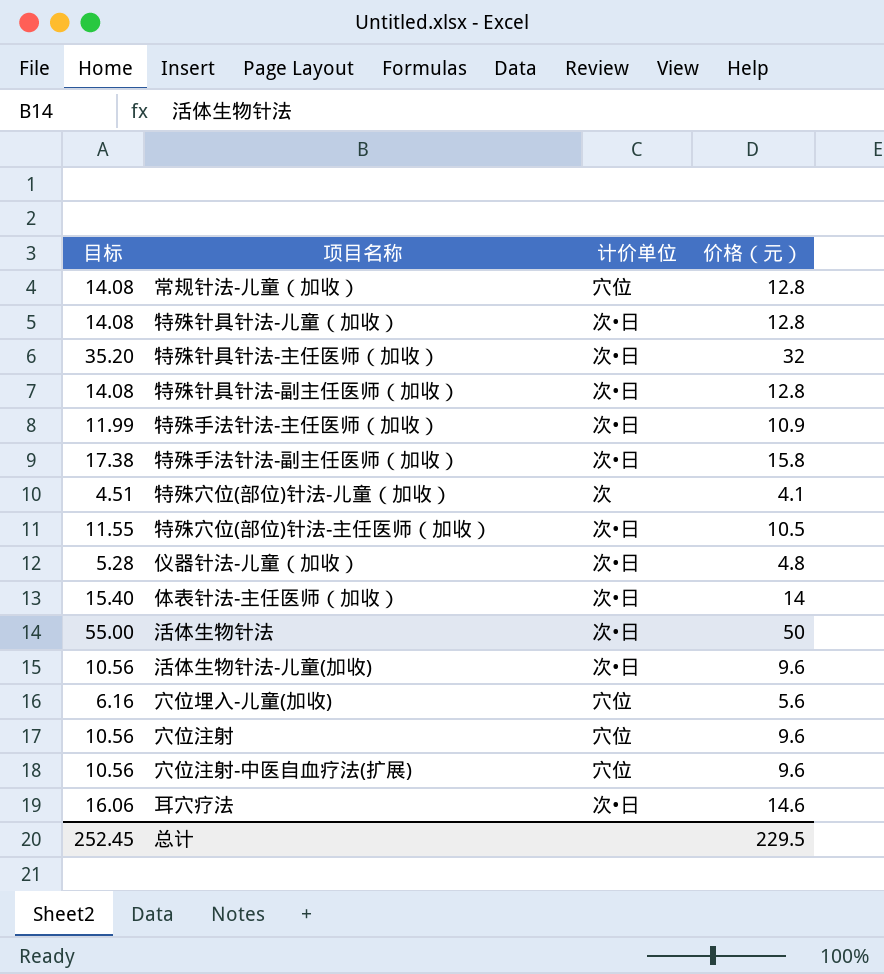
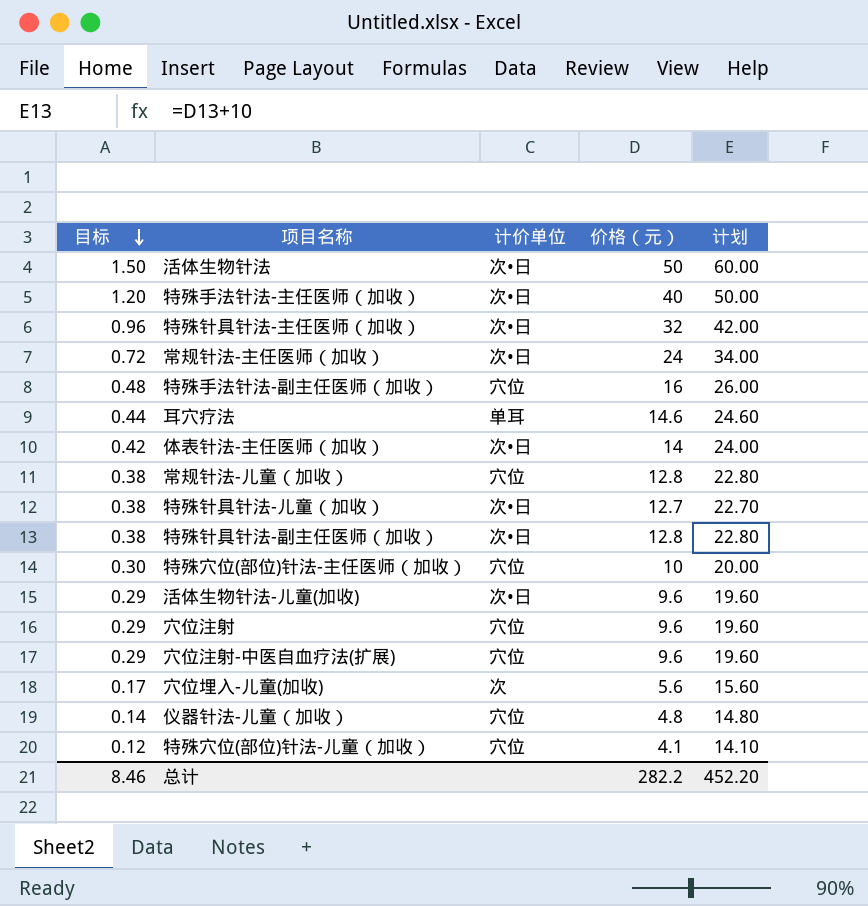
row order: none -> 目标 descending
column 目标 | formula: [价格（元）] * 1.1 -> [价格（元）] * 0.03
column 计划 | formula: none -> [价格（元）] + 10
特殊手法针法-主任医师（加收） | 价格（元）: 10.9 -> 40
row 常规针法-主任医师（加收）: none -> 0.72 | 次•日 | 24 | 34.00
特殊手法针法-副主任医师（加收） | 计价单位: 次•日 -> 穴位
特殊手法针法-副主任医师（加收） | 价格（元）: 15.8 -> 16
耳穴疗法 | 计价单位: 次•日 -> 单耳
特殊针具针法-儿童（加收） | 价格（元）: 12.8 -> 12.7
特殊穴位(部位)针法-主任医师（加收） | 计价单位: 次•日 -> 穴位
特殊穴位(部位)针法-主任医师（加收） | 价格（元）: 10.5 -> 10
穴位埋入-儿童(加收) | 计价单位: 穴位 -> 次
仪器针法-儿童（加收） | 计价单位: 次•日 -> 穴位
特殊穴位(部位)针法-儿童（加收） | 计价单位: 次 -> 穴位
总计 | 目标: 252.45 -> 8.46
总计 | 价格（元）: 229.5 -> 282.2

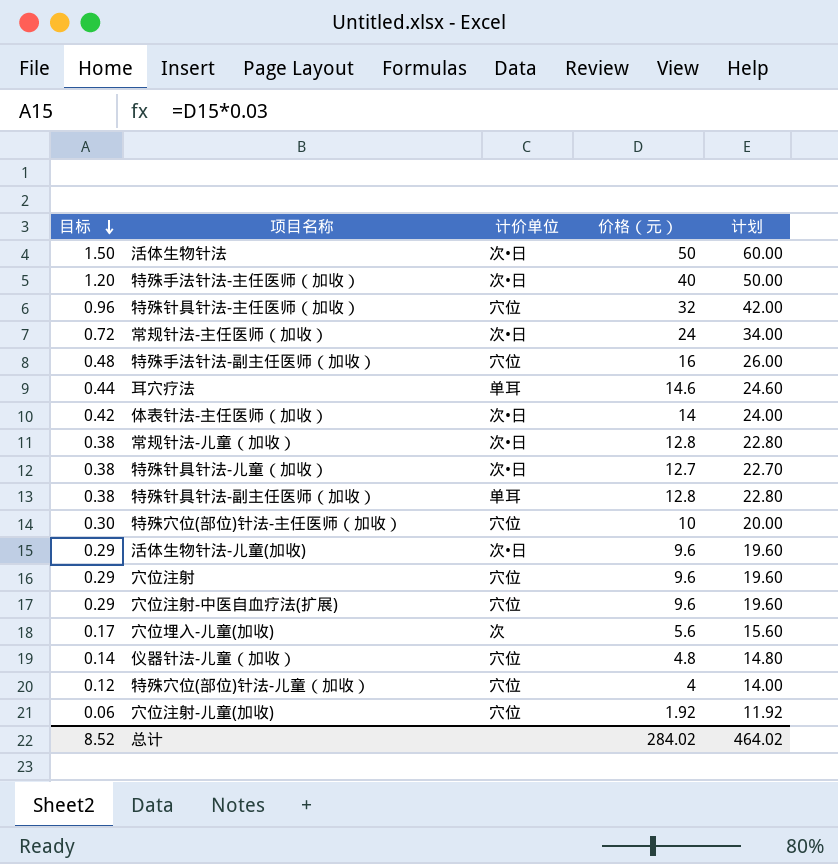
特殊针具针法-主任医师（加收） | 计价单位: 次•日 -> 穴位
常规针法-儿童（加收） | 计价单位: 穴位 -> 次•日
特殊针具针法-副主任医师（加收） | 计价单位: 次•日 -> 单耳
特殊穴位(部位)针法-儿童（加收） | 价格（元）: 4.1 -> 4
特殊穴位(部位)针法-儿童（加收） | 计划: 14.10 -> 14.00
row 穴位注射-儿童(加收): none -> 0.06 | 穴位 | 1.92 | 11.92
总计 | 目标: 8.46 -> 8.52
总计 | 价格（元）: 282.2 -> 284.02
总计 | 计划: 452.20 -> 464.02

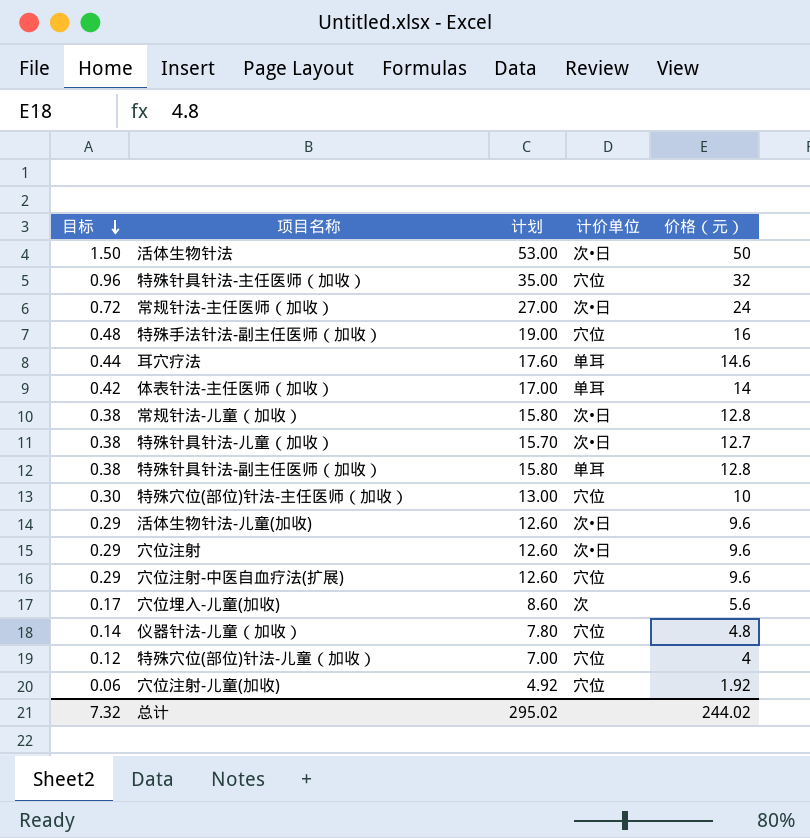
column 计划 | formula: [价格（元）] + 10 -> [价格（元）] + 3
column 计划 | position: 5 -> 3
row 特殊手法针法-主任医师（加收）: 1.20 | 次•日 | 40 | 50.00 -> none
体表针法-主任医师（加收） | 计价单位: 次•日 -> 单耳
穴位注射 | 计价单位: 穴位 -> 次•日
总计 | 目标: 8.52 -> 7.32
总计 | 计划: 464.02 -> 295.02
总计 | 价格（元）: 284.02 -> 244.02

